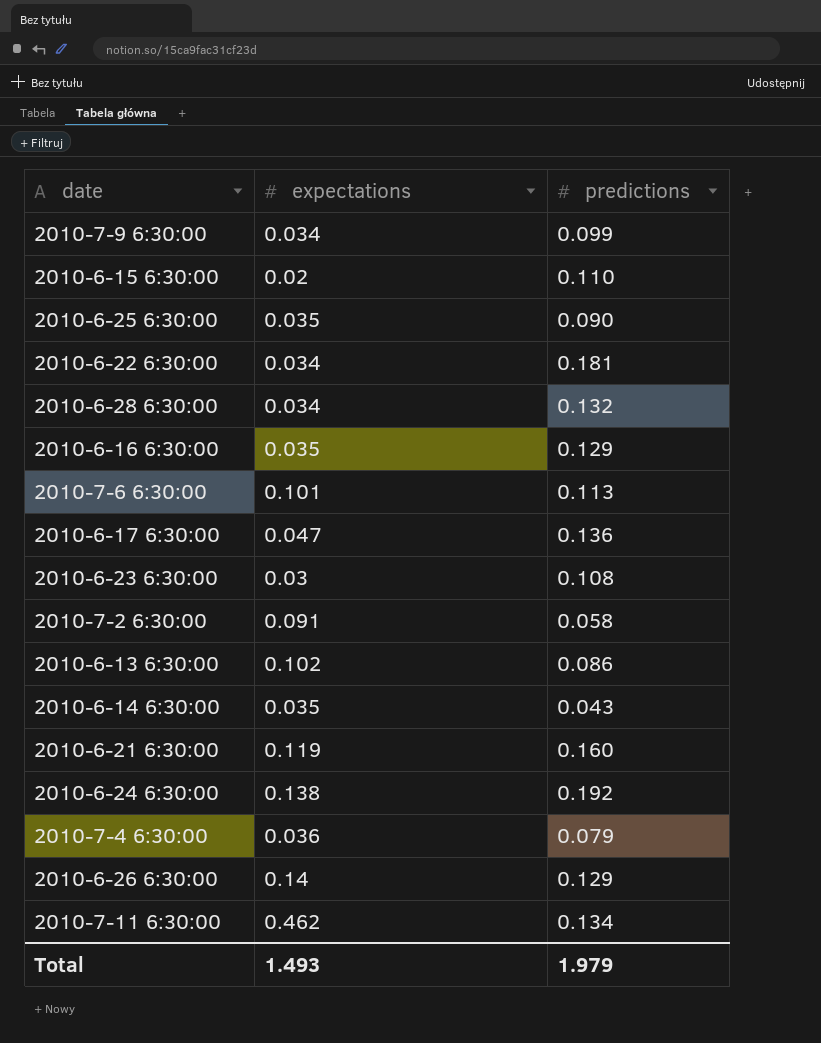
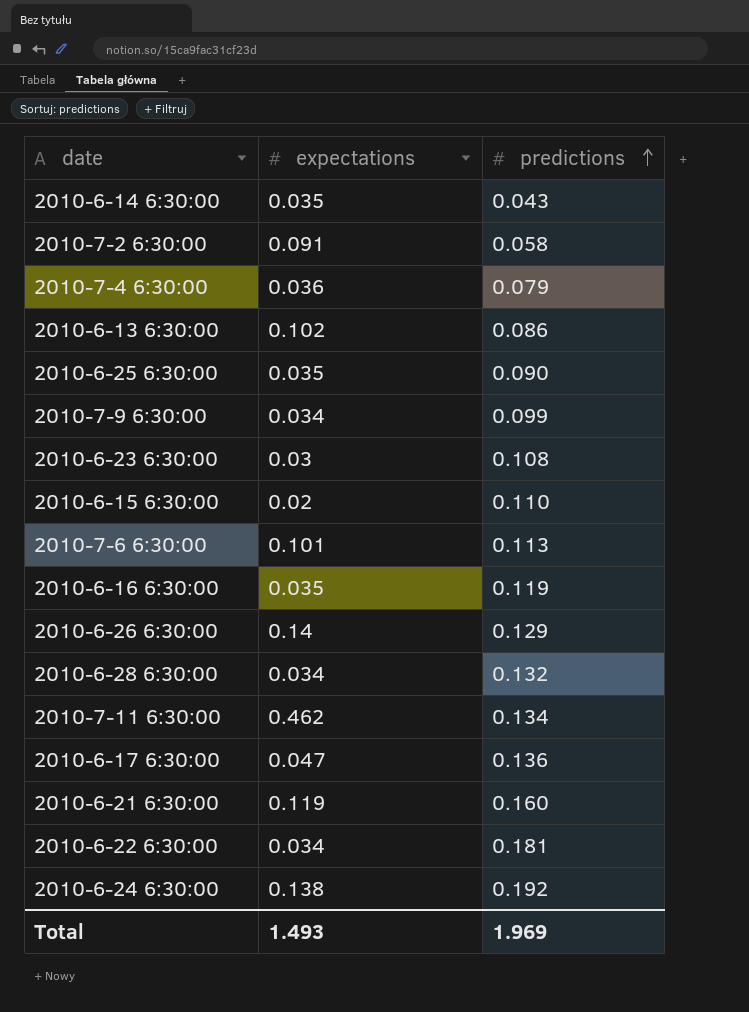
row order: none -> predictions ascending
2010-6-16 6:30:00 | predictions: 0.129 -> 0.119
Total | predictions: 1.979 -> 1.969

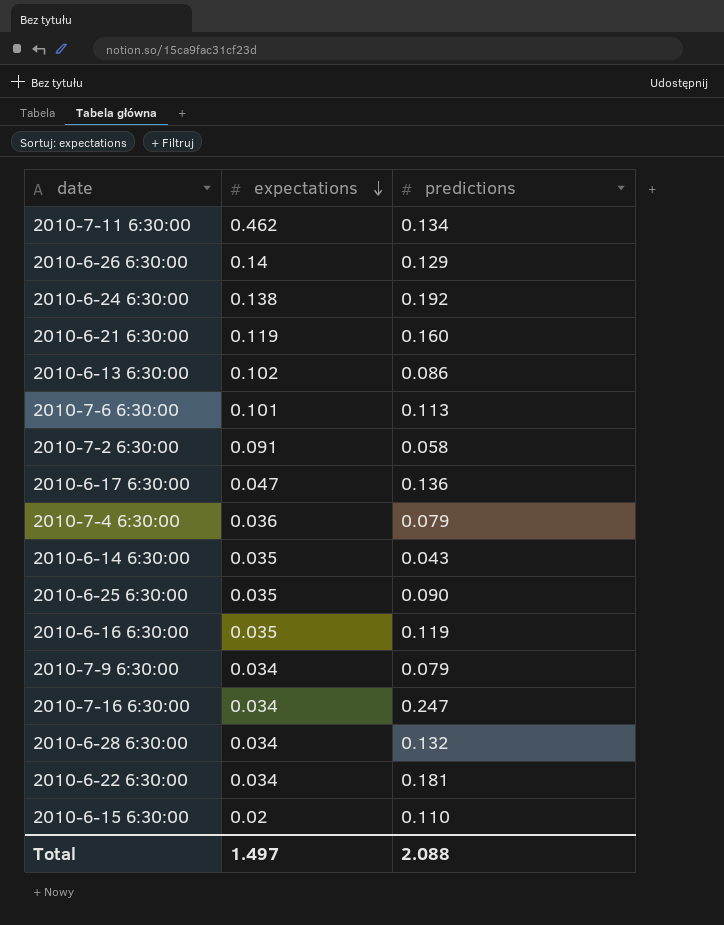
row order: predictions ascending -> expectations descending
row 2010-6-23 6:30:00: 0.03 | 0.108 -> none
2010-7-9 6:30:00 | predictions: 0.099 -> 0.079
row 2010-7-16 6:30:00: none -> 0.034 | 0.247
Total | expectations: 1.493 -> 1.497
Total | predictions: 1.969 -> 2.088

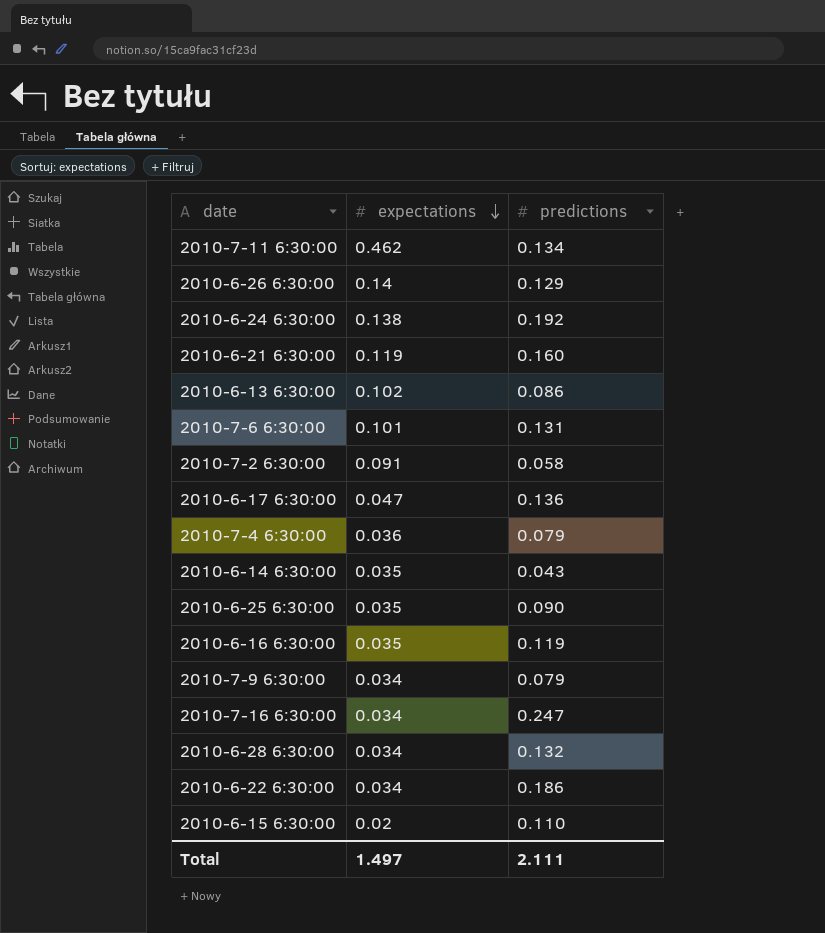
2010-7-6 6:30:00 | predictions: 0.113 -> 0.131
2010-6-22 6:30:00 | predictions: 0.181 -> 0.186
Total | predictions: 2.088 -> 2.111

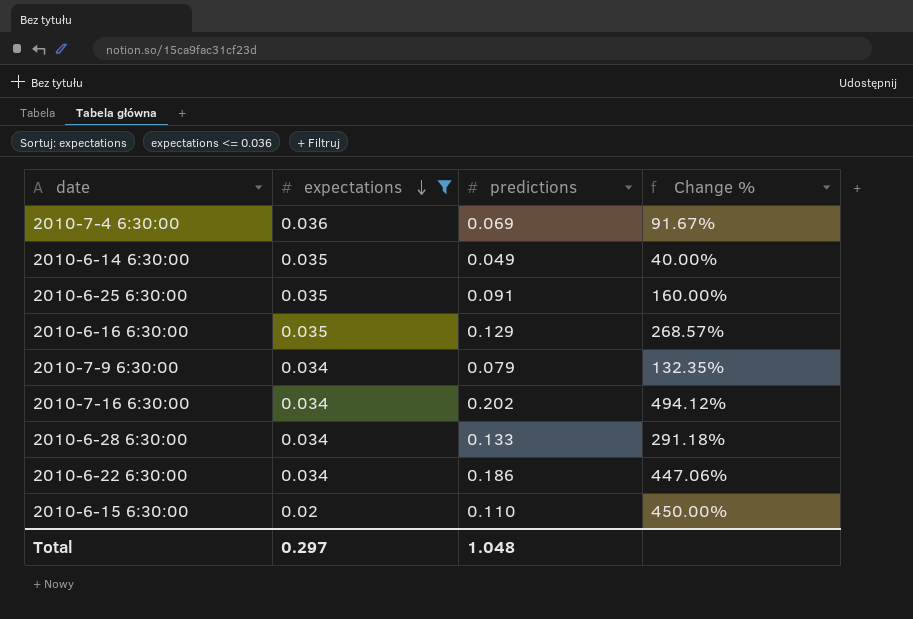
filter: none -> expectations <= 0.036
column Change % | formula: none -> ([predictions] - [expectations]) / [expectations]
2010-7-4 6:30:00 | predictions: 0.079 -> 0.069
2010-6-14 6:30:00 | predictions: 0.043 -> 0.049
2010-6-25 6:30:00 | predictions: 0.090 -> 0.091
2010-6-16 6:30:00 | predictions: 0.119 -> 0.129
2010-7-16 6:30:00 | predictions: 0.247 -> 0.202
2010-6-28 6:30:00 | predictions: 0.132 -> 0.133
Total | expectations: 1.497 -> 0.297
Total | predictions: 2.111 -> 1.048

